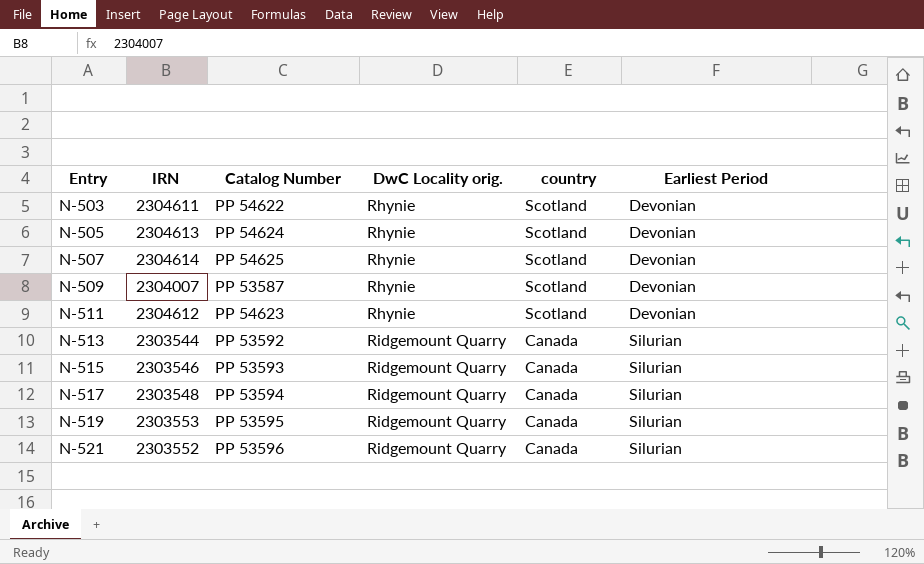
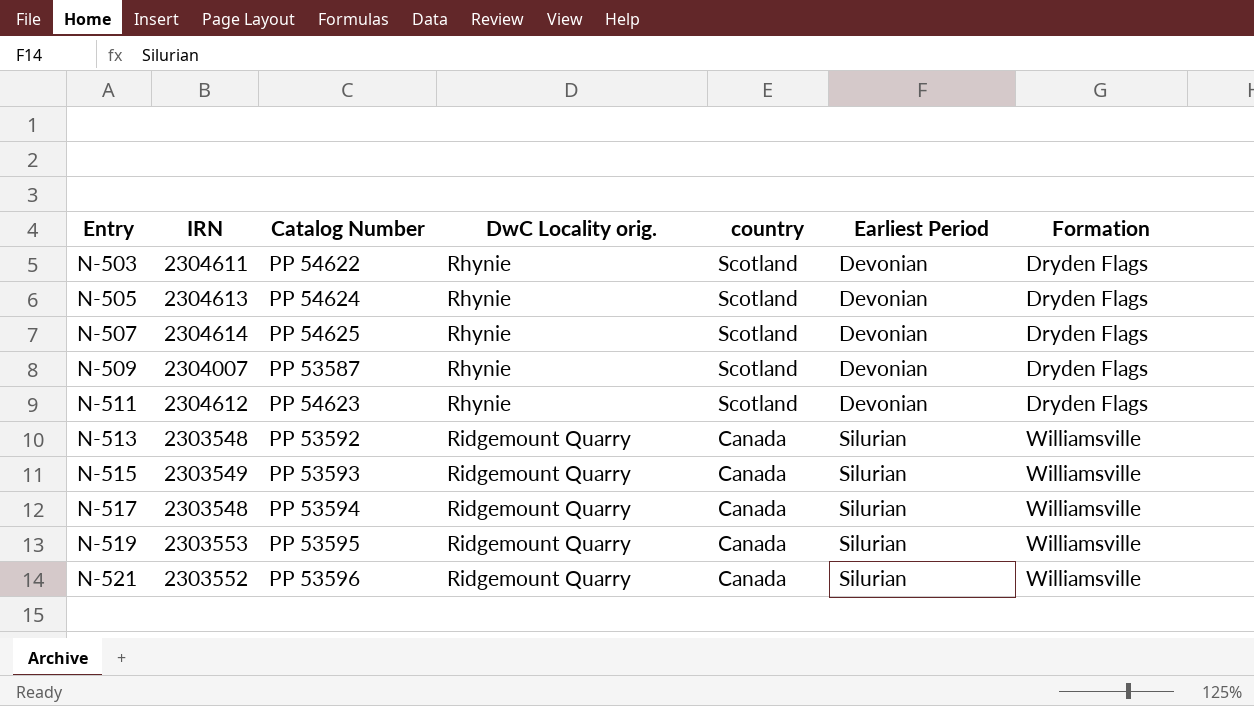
column Formation | position: none -> 7
N-513 | IRN: 2303544 -> 2303548
N-515 | IRN: 2303546 -> 2303549

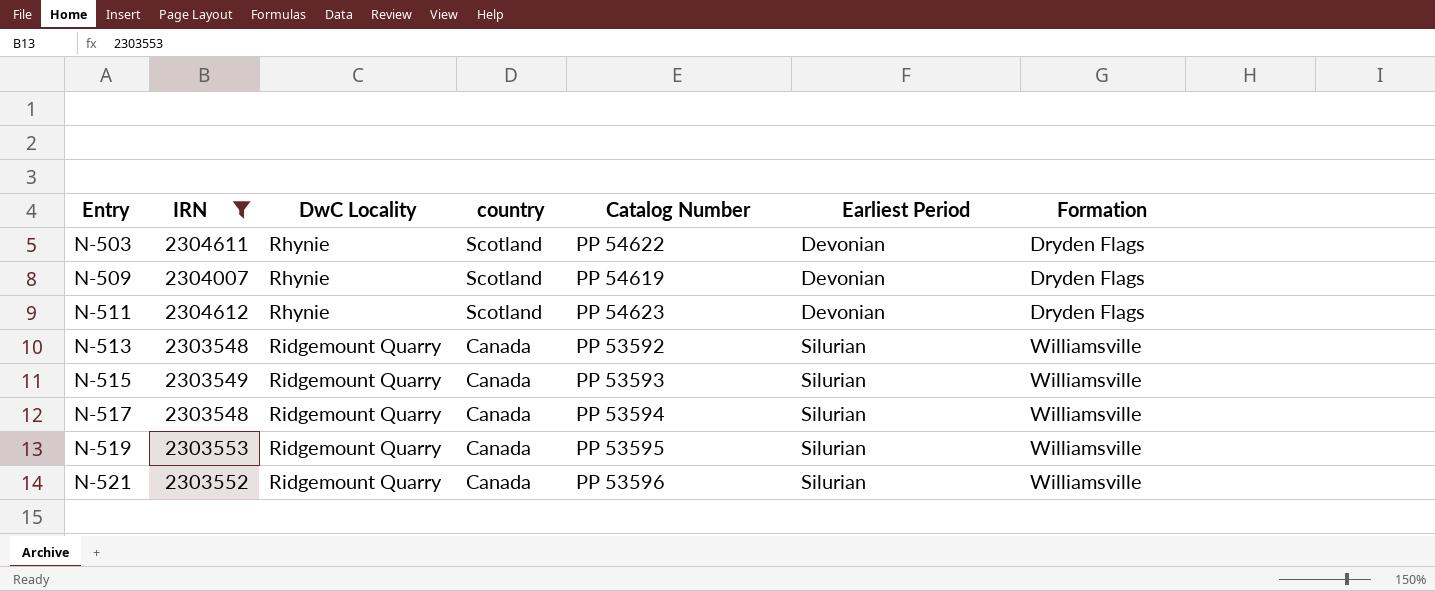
filter: none -> IRN <= 2304612
column name: DwC Locality orig. -> DwC Locality
column Catalog Number | position: 3 -> 5
N-509 | Catalog Number: PP 53587 -> PP 54619

